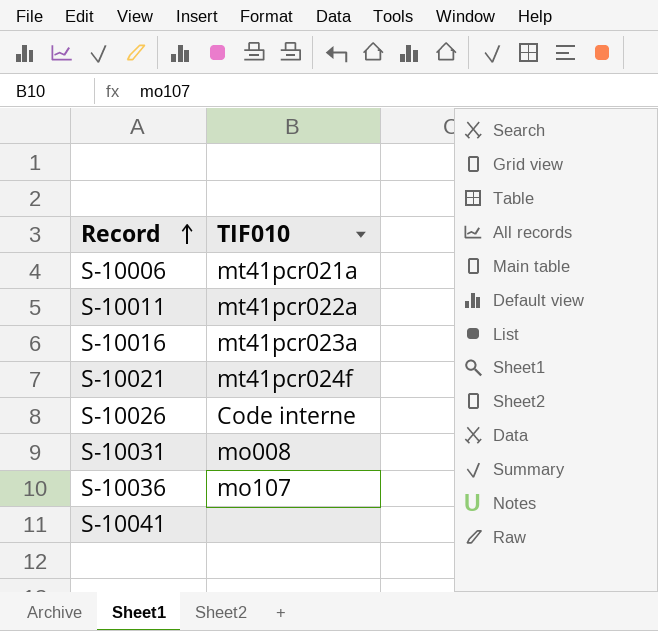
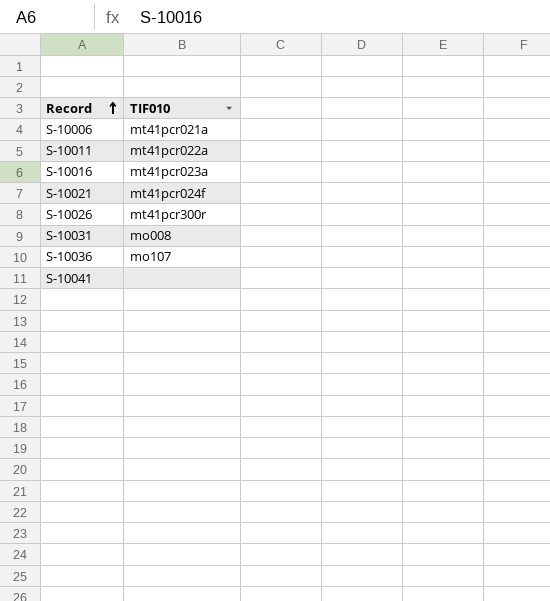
S-10026 | TIF010: Code interne -> mt41pcr300r

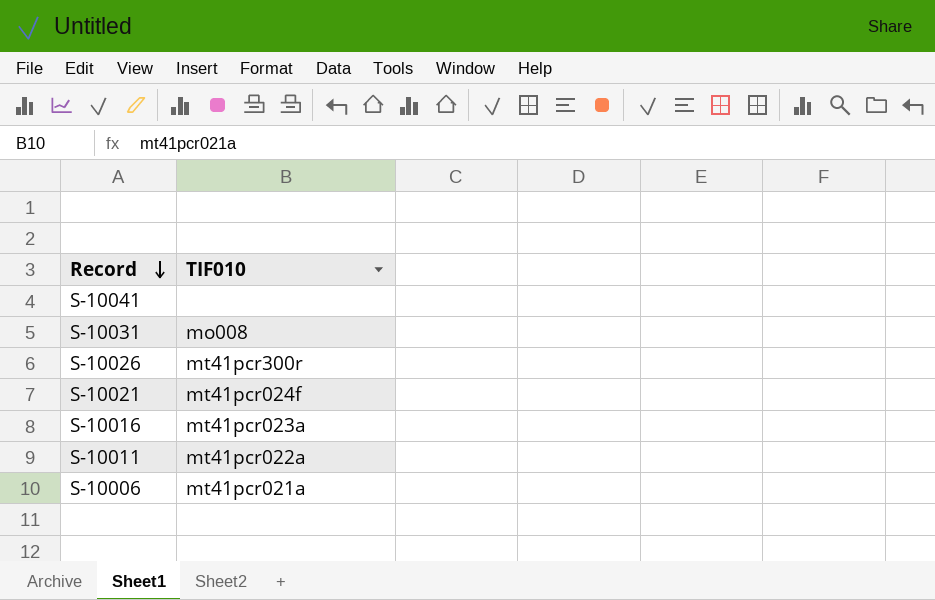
row order: Record ascending -> Record descending
row S-10036: mo107 -> none

